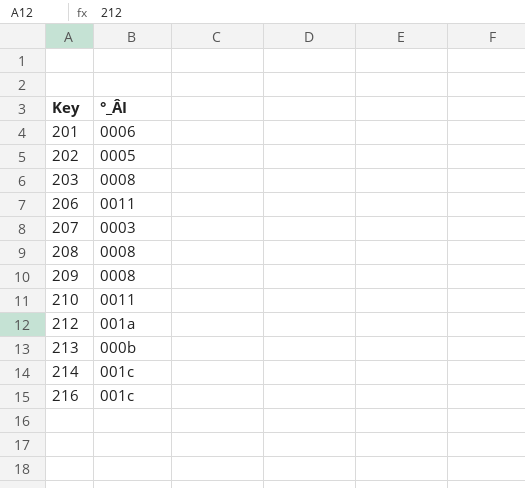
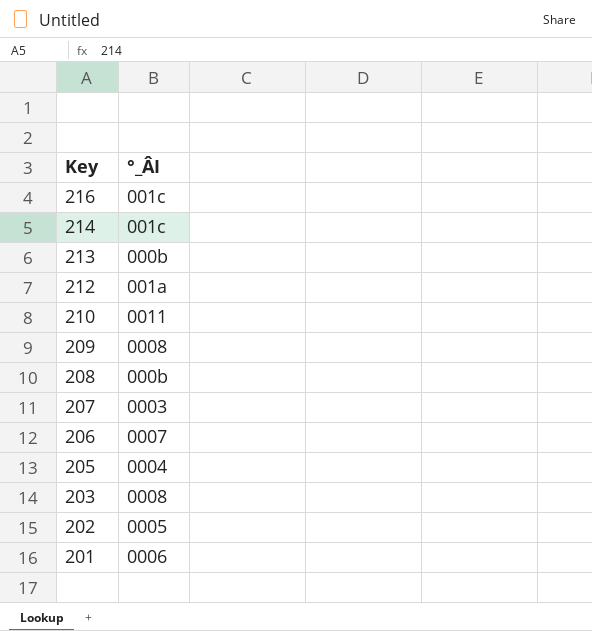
row order: Key ascending -> Key descending
208 | °_ÂI: 0008 -> 000b
206 | °_ÂI: 0011 -> 0007
row 205: none -> 0004

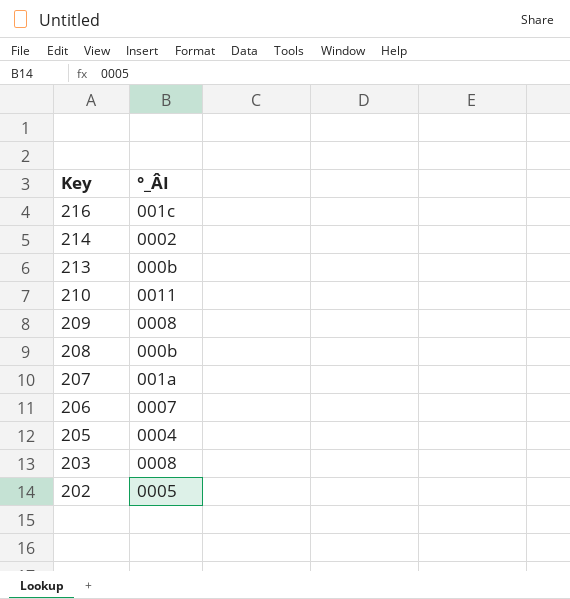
row 212: 001a -> none
row 201: 0006 -> none
214 | °_ÂI: 001c -> 0002
207 | °_ÂI: 0003 -> 001a

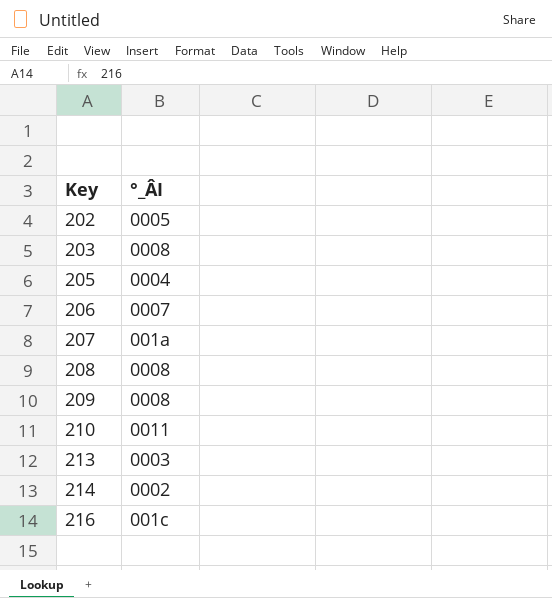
row order: Key descending -> Key ascending
208 | °_ÂI: 000b -> 0008
213 | °_ÂI: 000b -> 0003

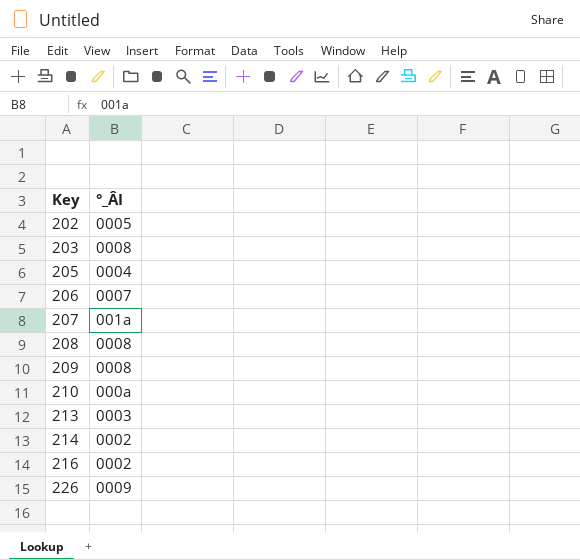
210 | °_ÂI: 0011 -> 000a
216 | °_ÂI: 001c -> 0002
row 226: none -> 0009

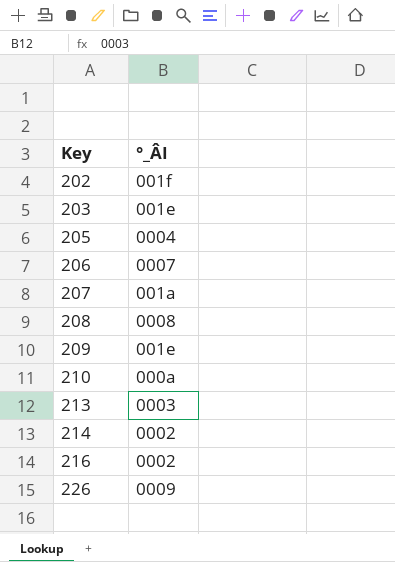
202 | °_ÂI: 0005 -> 001f
203 | °_ÂI: 0008 -> 001e
209 | °_ÂI: 0008 -> 001e

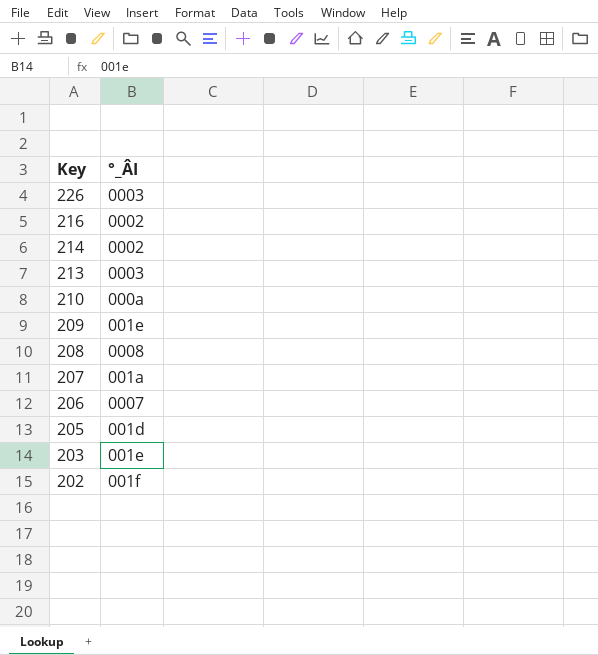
row order: Key ascending -> Key descending
226 | °_ÂI: 0009 -> 0003
205 | °_ÂI: 0004 -> 001d

